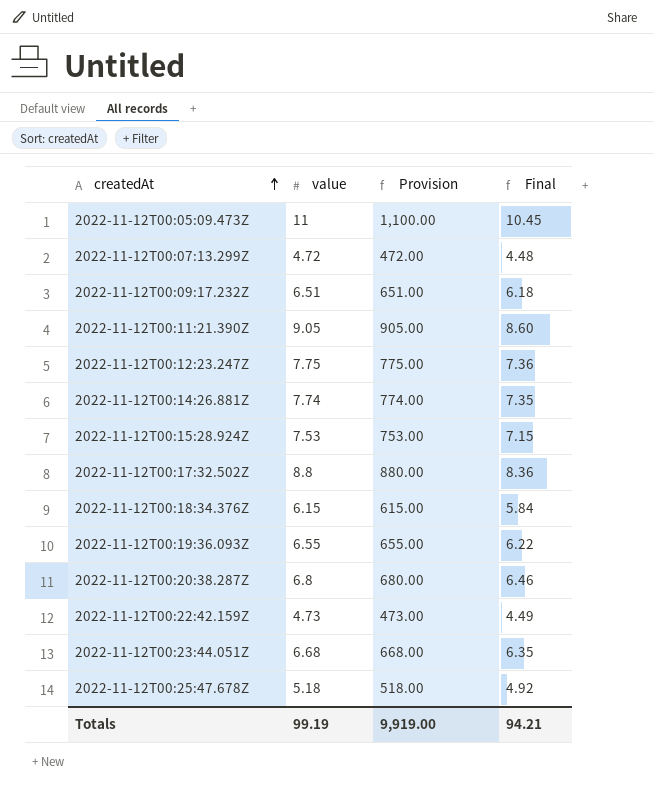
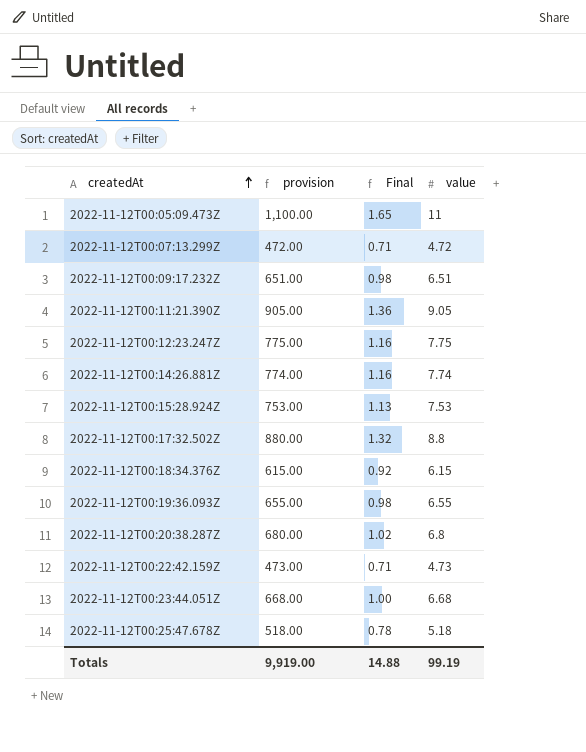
column name: Provision -> provision
column Final | formula: [value] * 0.95 -> [value] * 0.15
column value | position: 2 -> 4
Totals | Final: 94.21 -> 14.88

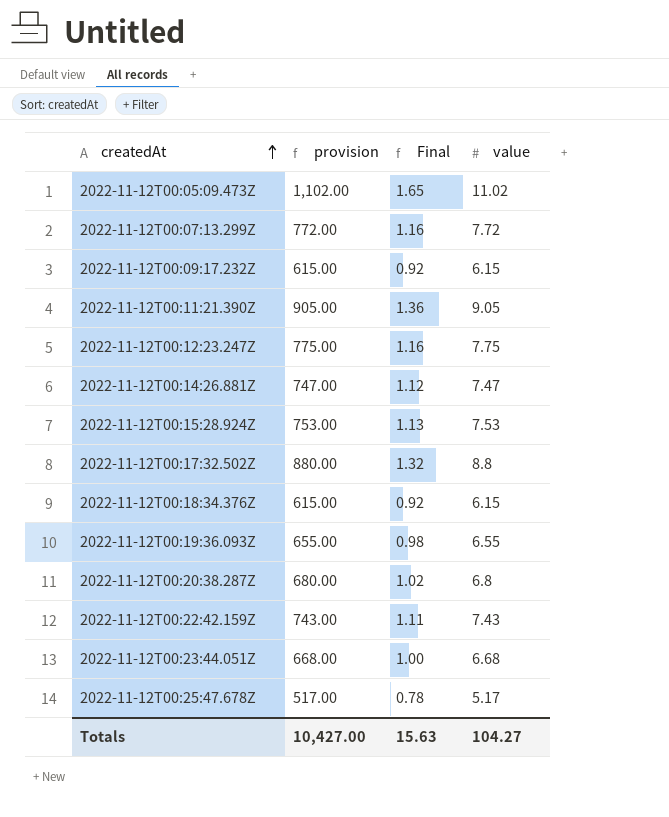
2022-11-12T00:05:09.473Z | provision: 1,100.00 -> 1,102.00
2022-11-12T00:05:09.473Z | value: 11 -> 11.02
2022-11-12T00:07:13.299Z | provision: 472.00 -> 772.00
2022-11-12T00:07:13.299Z | Final: 0.71 -> 1.16
2022-11-12T00:07:13.299Z | value: 4.72 -> 7.72
2022-11-12T00:09:17.232Z | provision: 651.00 -> 615.00
2022-11-12T00:09:17.232Z | Final: 0.98 -> 0.92
2022-11-12T00:09:17.232Z | value: 6.51 -> 6.15
2022-11-12T00:14:26.881Z | provision: 774.00 -> 747.00
2022-11-12T00:14:26.881Z | Final: 1.16 -> 1.12
2022-11-12T00:14:26.881Z | value: 7.74 -> 7.47
2022-11-12T00:22:42.159Z | provision: 473.00 -> 743.00
2022-11-12T00:22:42.159Z | Final: 0.71 -> 1.11
2022-11-12T00:22:42.159Z | value: 4.73 -> 7.43
2022-11-12T00:25:47.678Z | provision: 518.00 -> 517.00
2022-11-12T00:25:47.678Z | value: 5.18 -> 5.17
Totals | provision: 9,919.00 -> 10,427.00
Totals | Final: 14.88 -> 15.63
Totals | value: 99.19 -> 104.27

